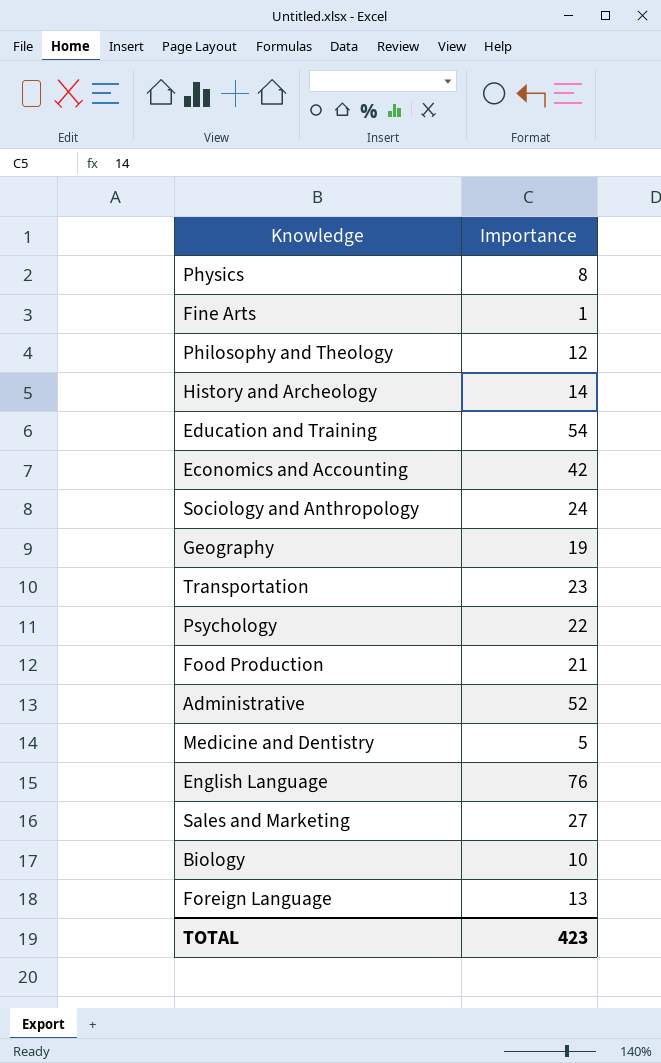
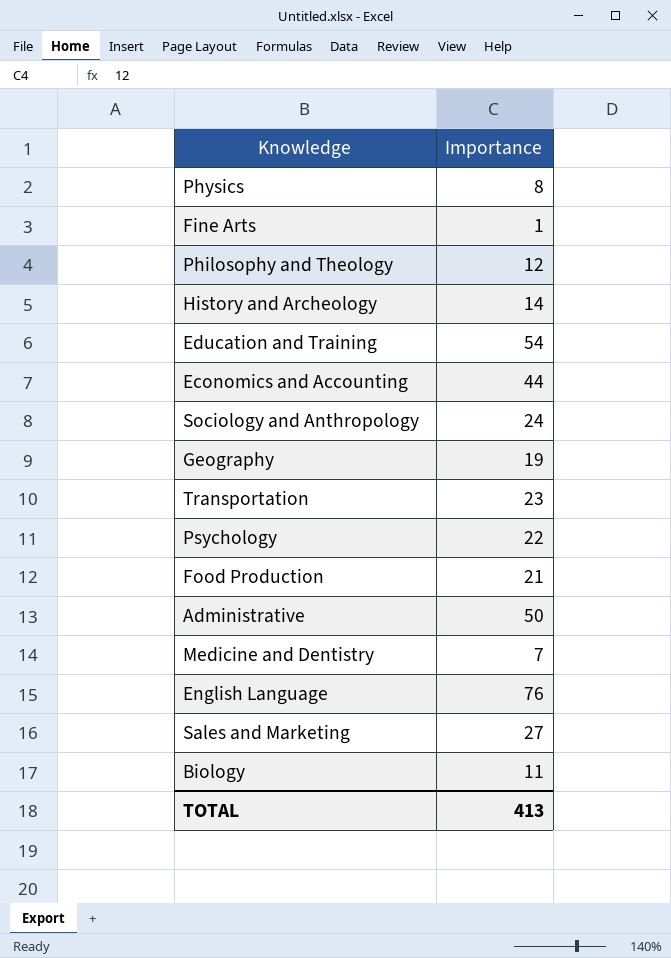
row Foreign Language: 13 -> none
Economics and Accounting | Importance: 42 -> 44
Administrative | Importance: 52 -> 50
Medicine and Dentistry | Importance: 5 -> 7
Biology | Importance: 10 -> 11
TOTAL | Importance: 423 -> 413

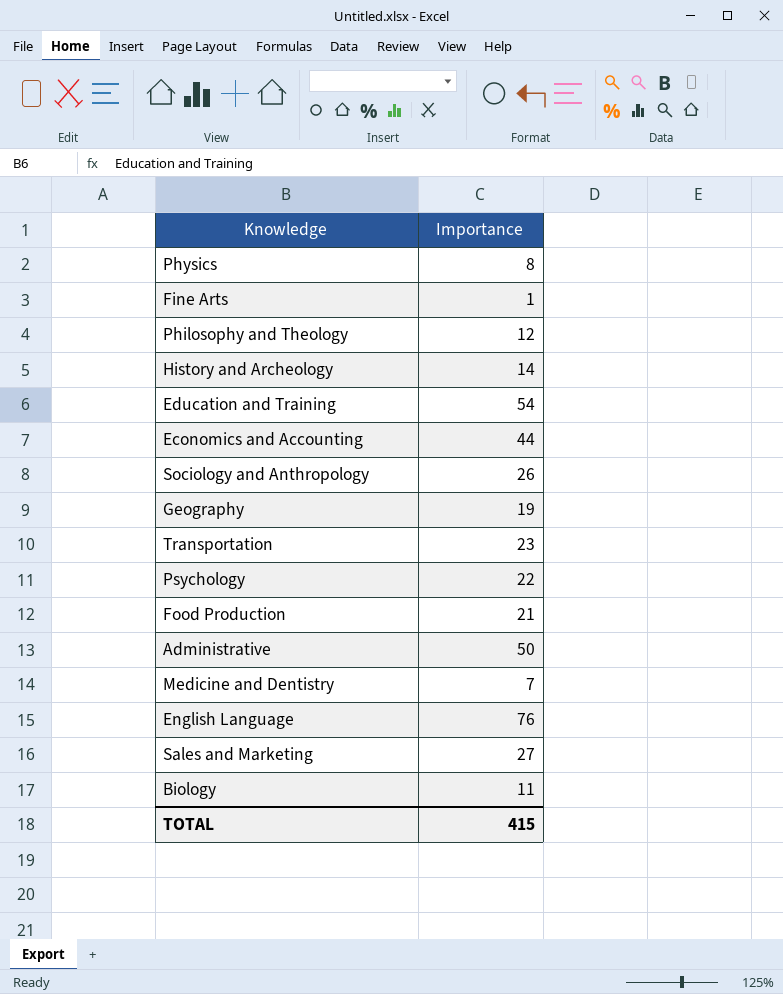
Sociology and Anthropology | Importance: 24 -> 26
TOTAL | Importance: 413 -> 415

